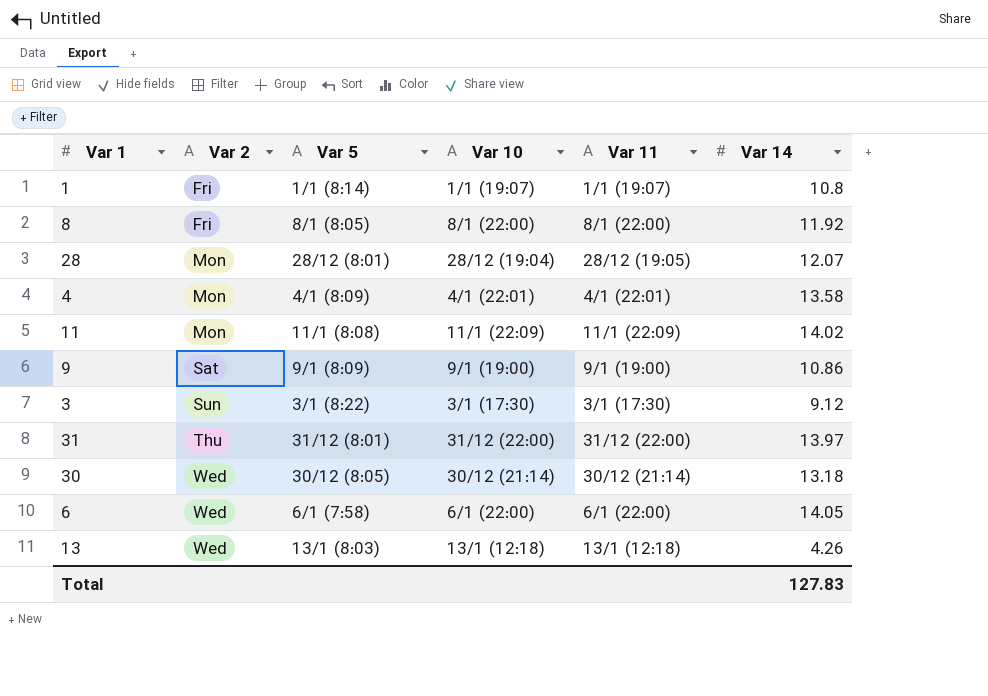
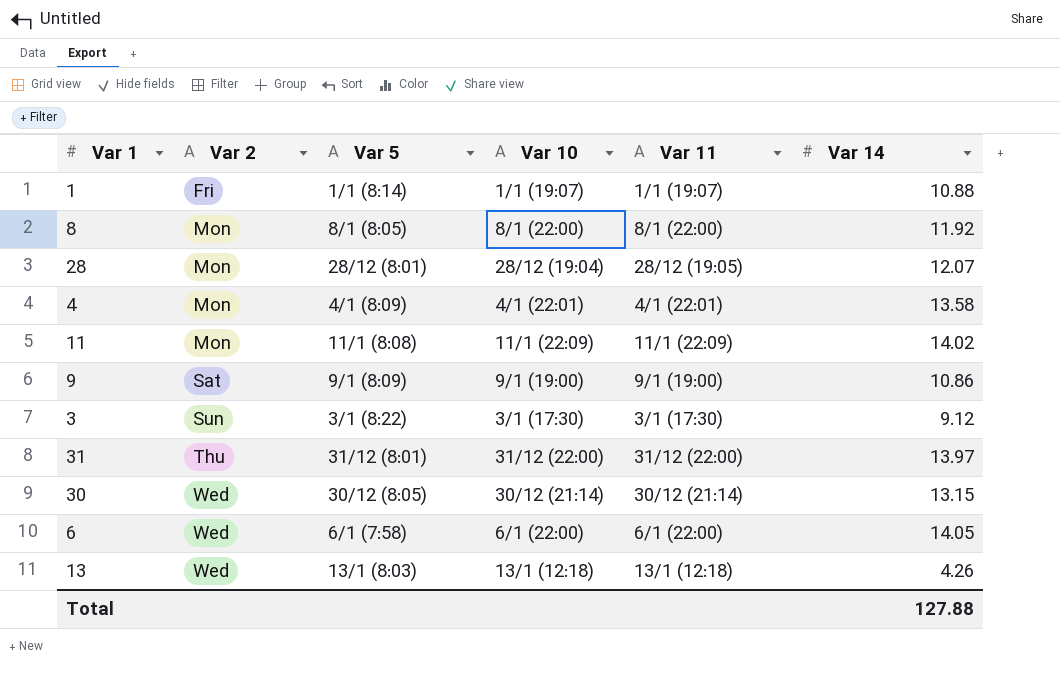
1 | Var 14: 10.8 -> 10.88
8 | Var 2: Fri -> Mon
30 | Var 14: 13.18 -> 13.15
Total | Var 14: 127.83 -> 127.88

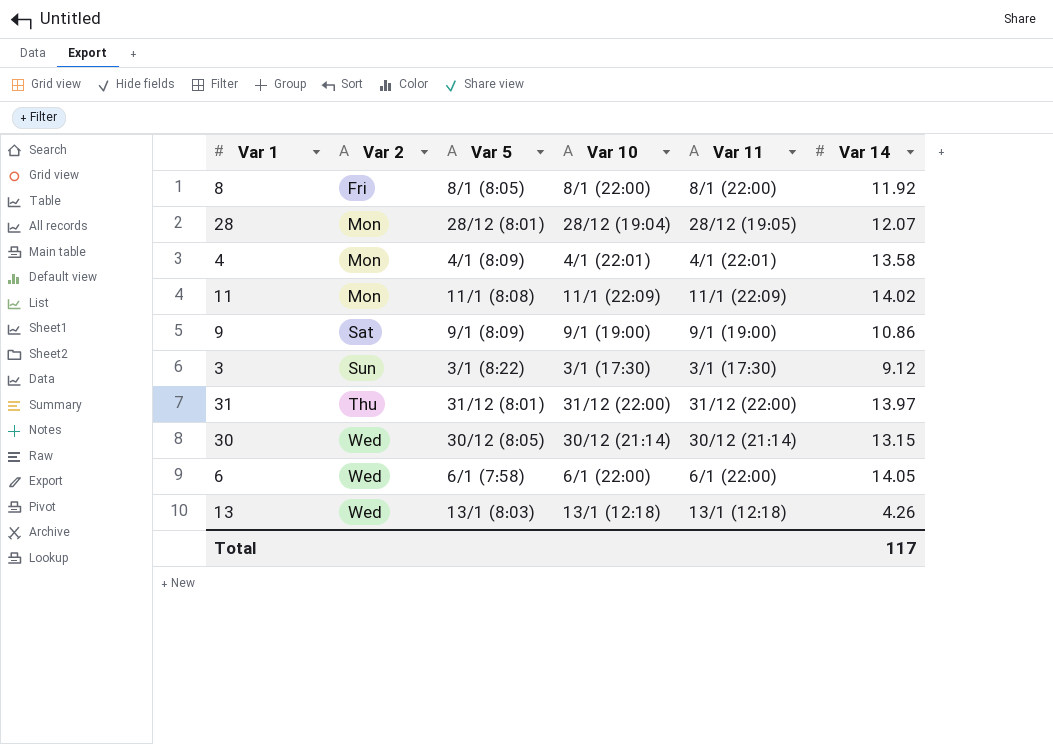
row 1: Fri | 1/1 (8:14) | 1/1 (19:07) | 1/1 (19:07) | 10.88 -> none
8 | Var 2: Mon -> Fri
Total | Var 14: 127.88 -> 117

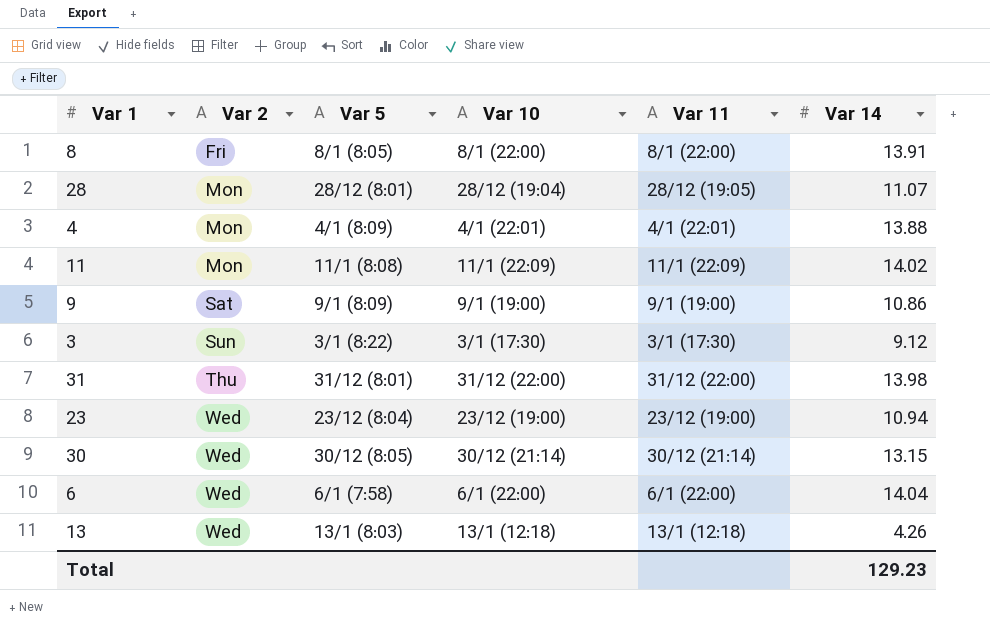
8 | Var 14: 11.92 -> 13.91
28 | Var 14: 12.07 -> 11.07
4 | Var 14: 13.58 -> 13.88
31 | Var 14: 13.97 -> 13.98
row 23: none -> Wed | 23/12 (8:04) | 23/12 (19:00) | 23/12 (19:00) | 10.94
6 | Var 14: 14.05 -> 14.04
Total | Var 14: 117 -> 129.23

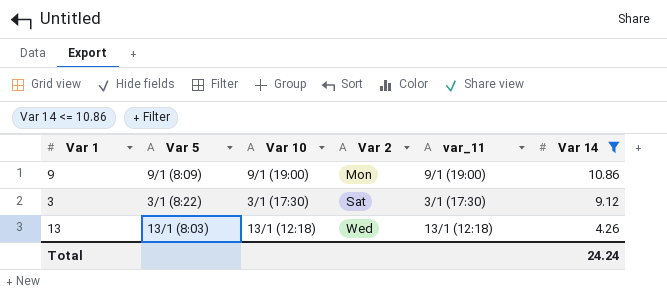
filter: none -> Var 14 <= 10.86
column Var 2 | position: 2 -> 4
column name: Var 11 -> var_11
9 | Var 2: Sat -> Mon
3 | Var 2: Sun -> Sat
Total | Var 14: 129.23 -> 24.24

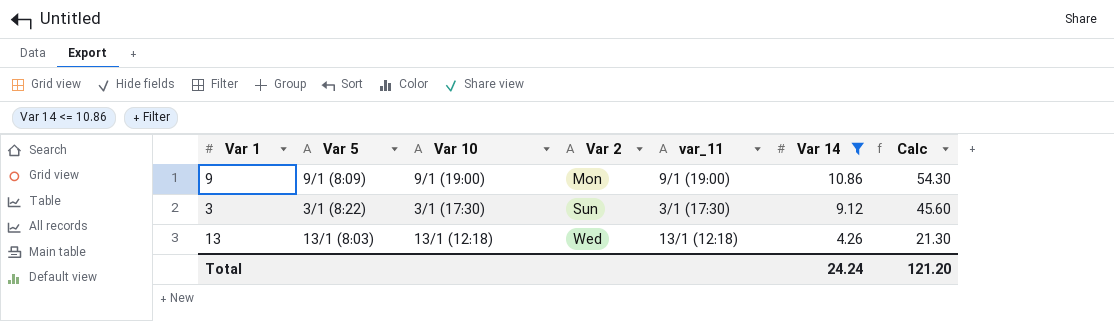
column Calc | formula: none -> [Var 14] * 5
3 | Var 2: Sat -> Sun

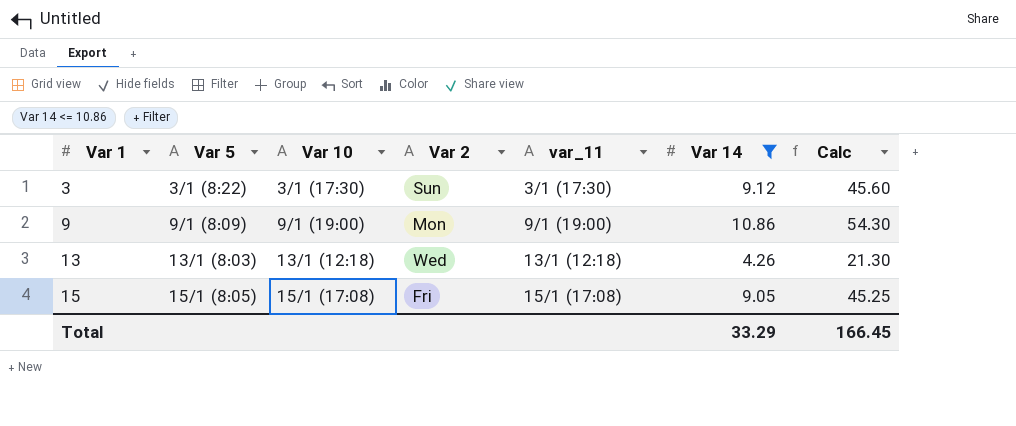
row order: Var 2 ascending -> Var 1 ascending
row 15: none -> 15/1 (8:05) | 15/1 (17:08) | Fri | 15/1 (17:08) | 9.05 | 45.25
Total | Var 14: 24.24 -> 33.29
Total | Calc: 121.20 -> 166.45

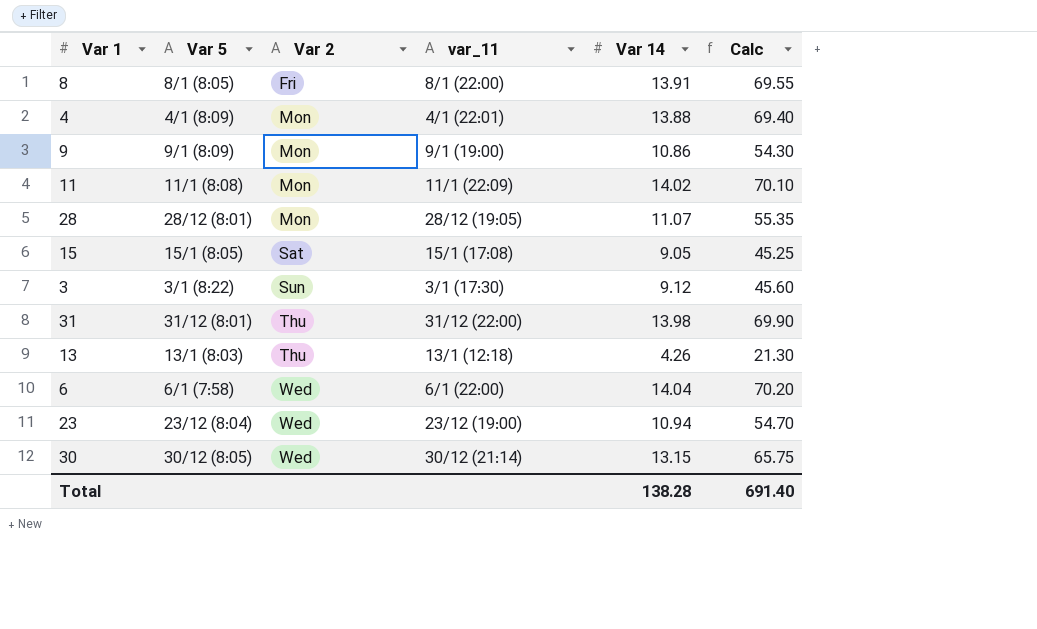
filter: Var 14 <= 10.86 -> none
row order: Var 1 ascending -> Var 2 ascending
column Var 10 | position: 3 -> none
15 | Var 2: Fri -> Sat
13 | Var 2: Wed -> Thu
Total | Var 14: 33.29 -> 138.28
Total | Calc: 166.45 -> 691.40

